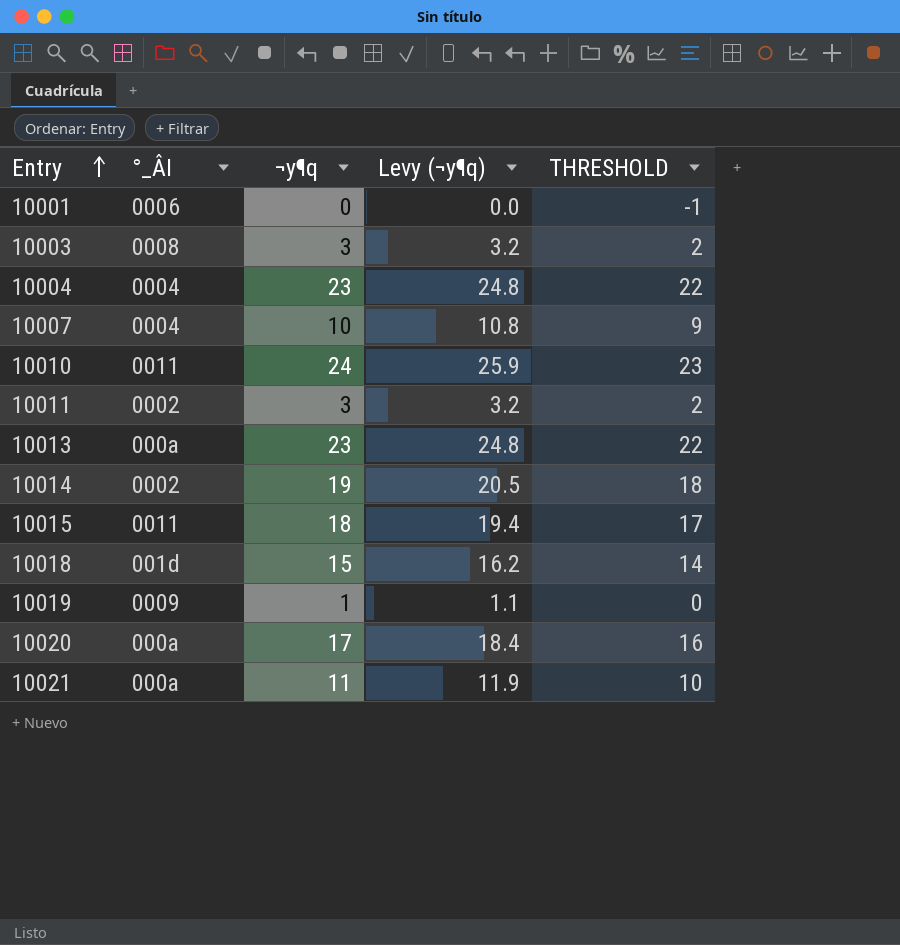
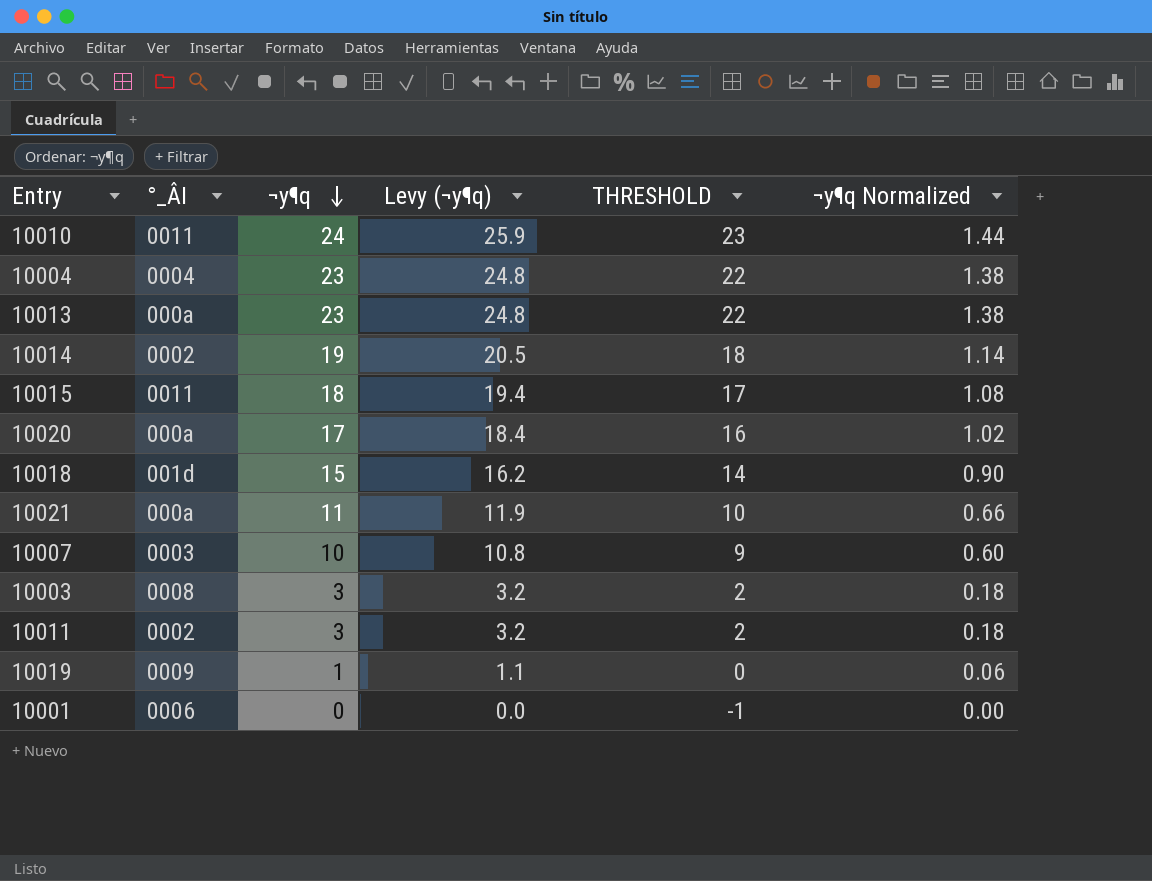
row order: Entry ascending -> ¬y¶q descending
column ¬y¶q Normalized | formula: none -> [¬y¶q] * 0.06
10007 | °_ÂI: 0004 -> 0003

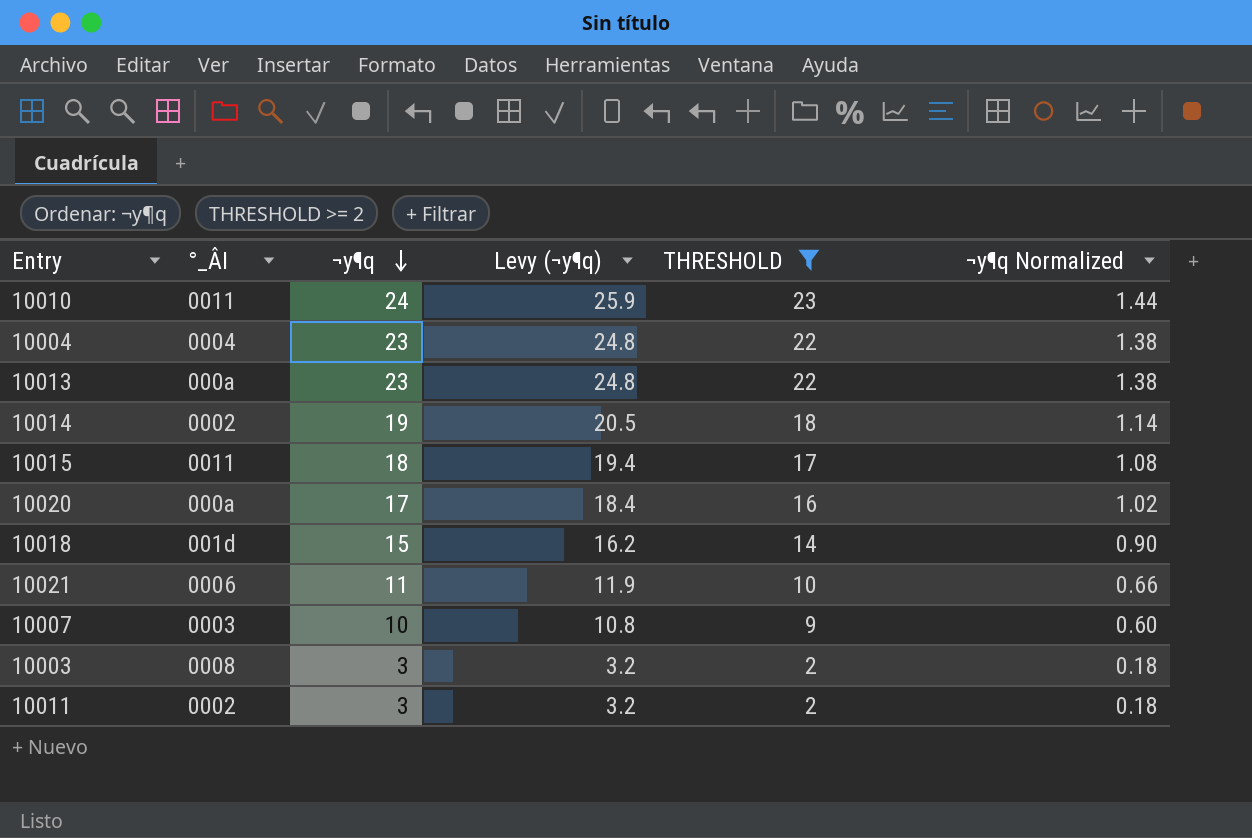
filter: none -> THRESHOLD >= 2
10021 | °_ÂI: 000a -> 0006

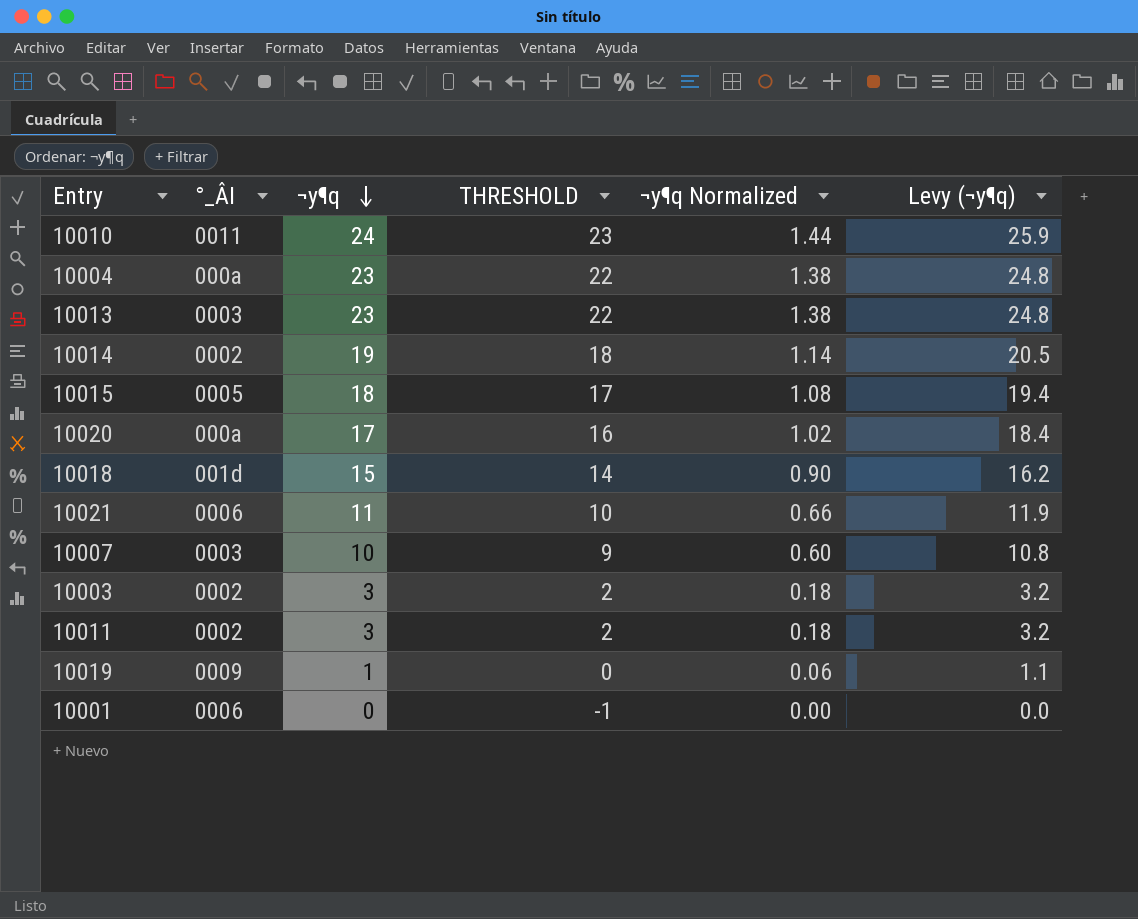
filter: THRESHOLD >= 2 -> none
column Levy (¬y¶q) | position: 4 -> 6
10004 | °_ÂI: 0004 -> 000a
10013 | °_ÂI: 000a -> 0003
10015 | °_ÂI: 0011 -> 0005
10003 | °_ÂI: 0008 -> 0002

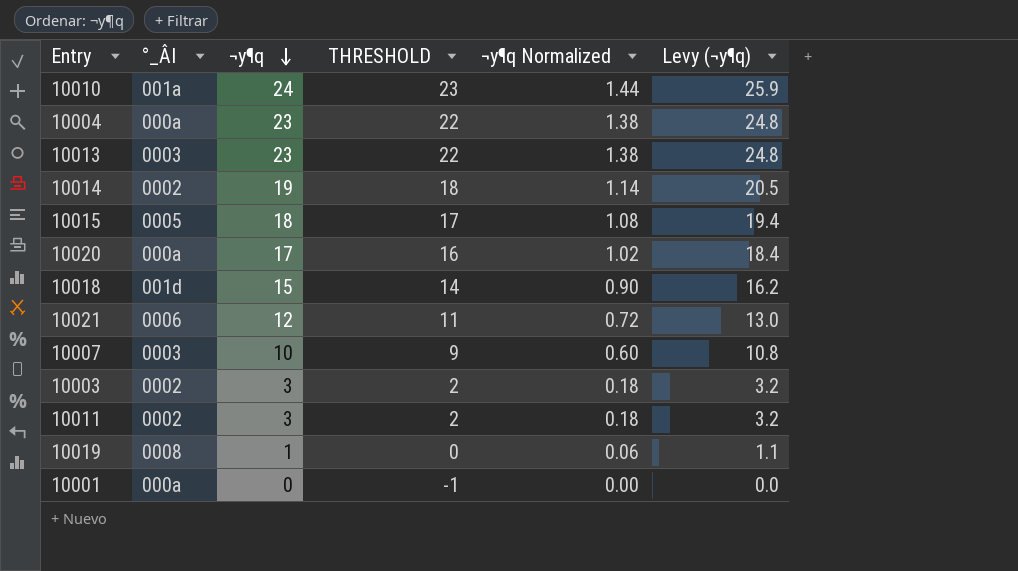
10010 | °_ÂI: 0011 -> 001a
10021 | ¬y¶q: 11 -> 12
10021 | THRESHOLD: 10 -> 11
10021 | ¬y¶q Normalized: 0.66 -> 0.72
10021 | Levy (¬y¶q): 11.9 -> 13.0
10019 | °_ÂI: 0009 -> 0008
10001 | °_ÂI: 0006 -> 000a

